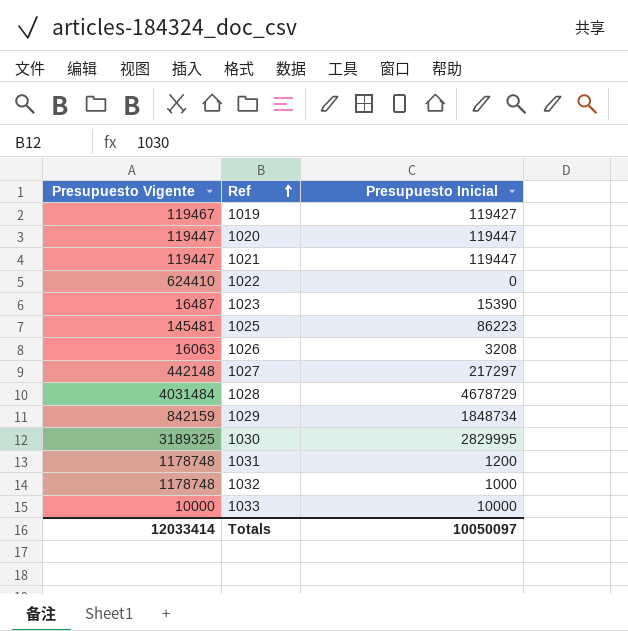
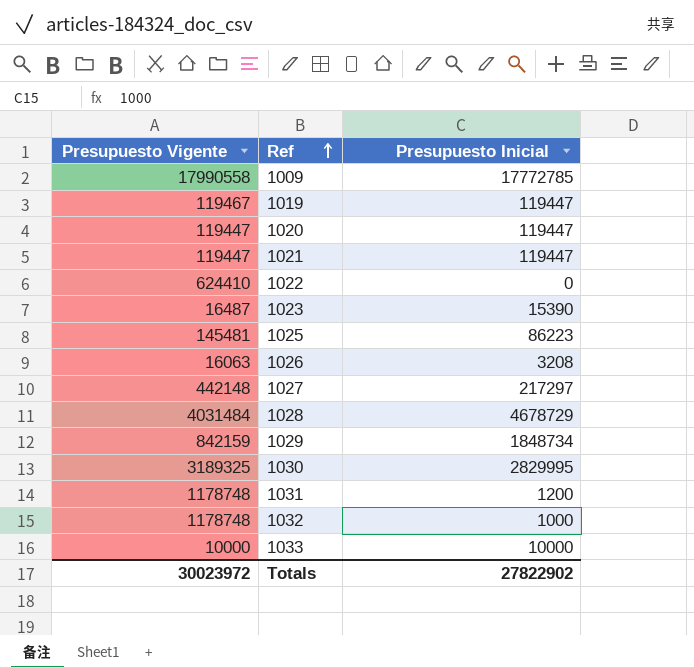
row 1009: none -> 17990558 | 17772785
1019 | Presupuesto Inicial: 119427 -> 119447
Totals | Presupuesto Vigente: 12033414 -> 30023972
Totals | Presupuesto Inicial: 10050097 -> 27822902

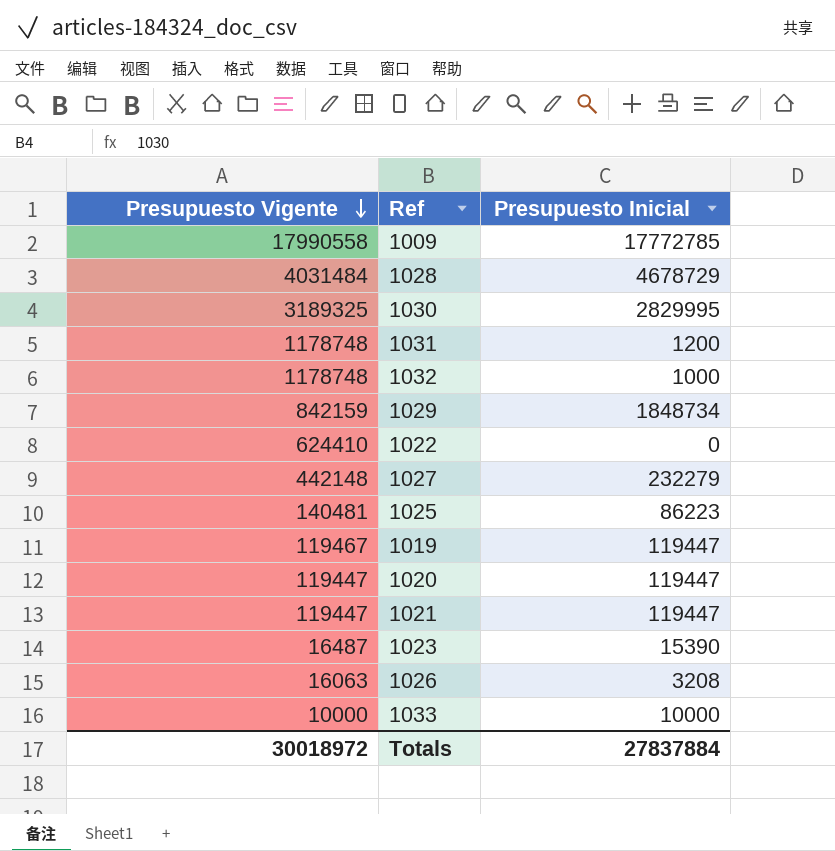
row order: Ref ascending -> Presupuesto Vigente descending
1027 | Presupuesto Inicial: 217297 -> 232279
1025 | Presupuesto Vigente: 145481 -> 140481
Totals | Presupuesto Vigente: 30023972 -> 30018972
Totals | Presupuesto Inicial: 27822902 -> 27837884

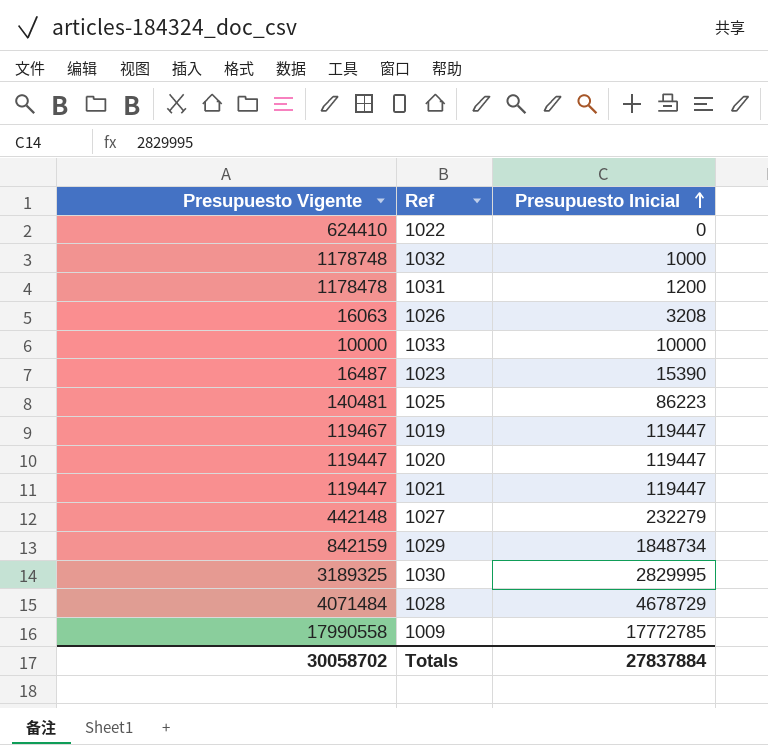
row order: Presupuesto Vigente descending -> Presupuesto Inicial ascending
1031 | Presupuesto Vigente: 1178748 -> 1178478
1028 | Presupuesto Vigente: 4031484 -> 4071484
Totals | Presupuesto Vigente: 30018972 -> 30058702

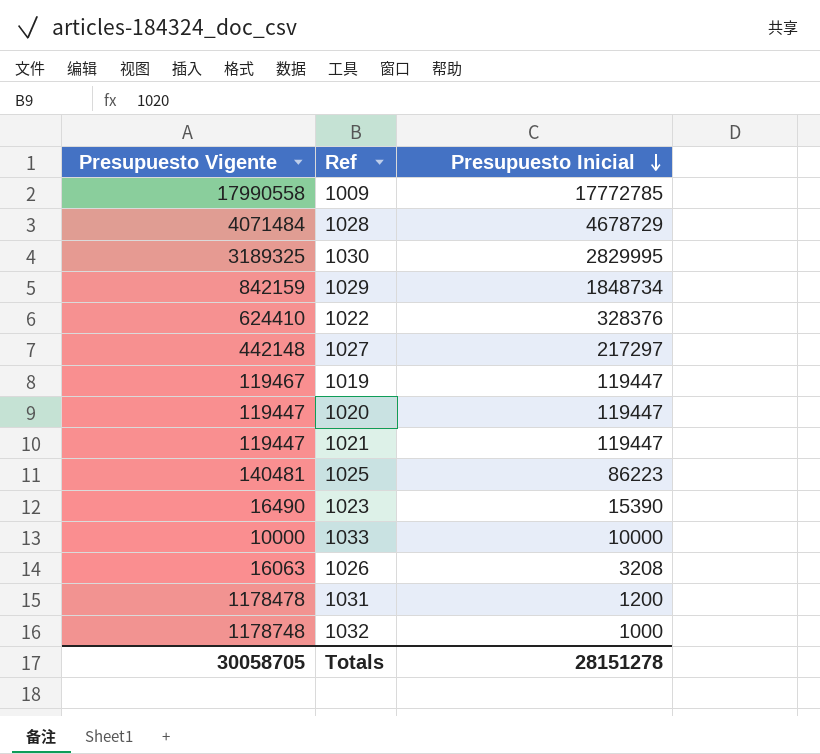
row order: Presupuesto Inicial ascending -> Presupuesto Inicial descending
1022 | Presupuesto Inicial: 0 -> 328376
1027 | Presupuesto Inicial: 232279 -> 217297
1023 | Presupuesto Vigente: 16487 -> 16490
Totals | Presupuesto Vigente: 30058702 -> 30058705
Totals | Presupuesto Inicial: 27837884 -> 28151278

